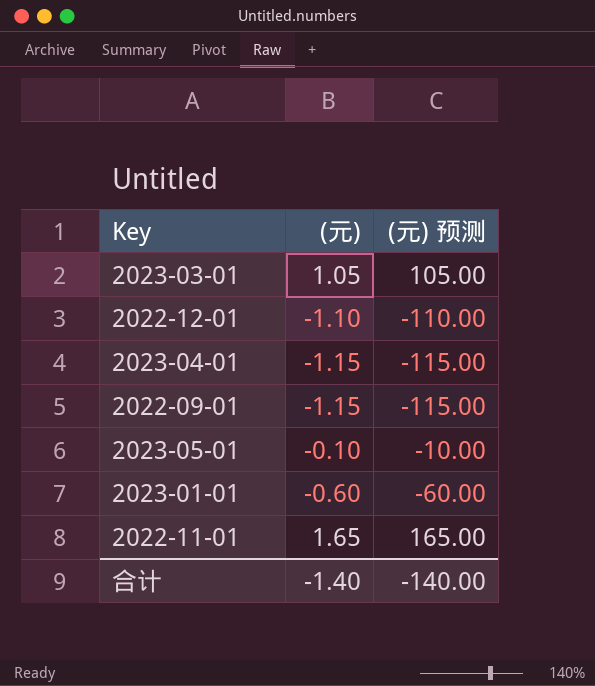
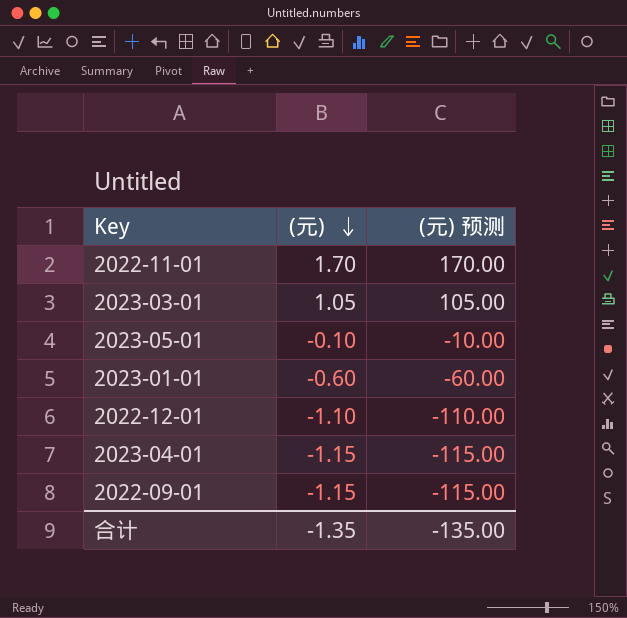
row order: none -> (元) descending
2022-11-01 | (元): 1.65 -> 1.70
2022-11-01 | (元) 预测: 165.00 -> 170.00
合计 | (元): -1.40 -> -1.35
合计 | (元) 预测: -140.00 -> -135.00

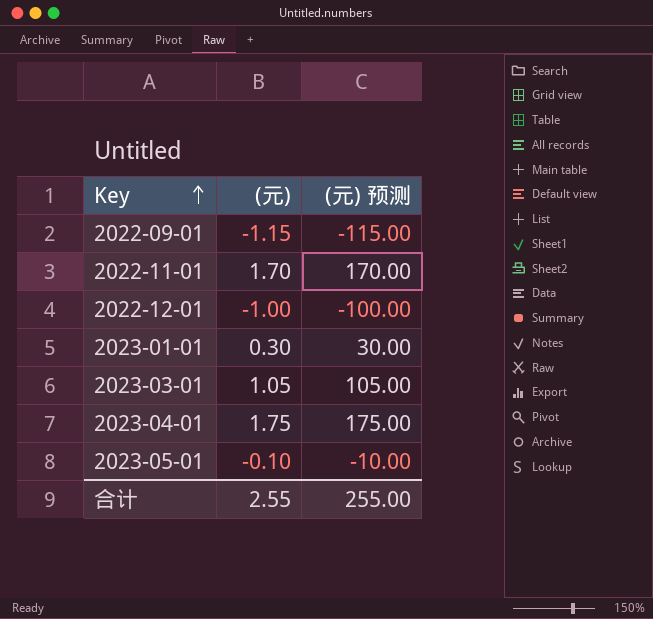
row order: (元) descending -> Key ascending
2022-12-01 | (元): -1.10 -> -1.00
2022-12-01 | (元) 预测: -110.00 -> -100.00
2023-01-01 | (元): -0.60 -> 0.30
2023-01-01 | (元) 预测: -60.00 -> 30.00
2023-04-01 | (元): -1.15 -> 1.75
2023-04-01 | (元) 预测: -115.00 -> 175.00
合计 | (元): -1.35 -> 2.55
合计 | (元) 预测: -135.00 -> 255.00

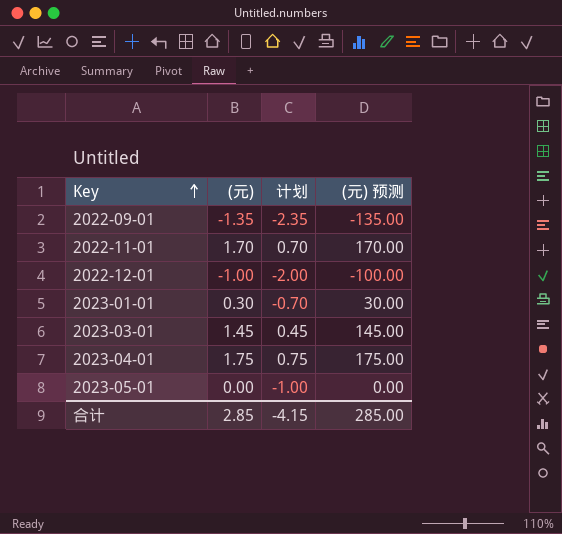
column 计划 | formula: none -> [(元)] - 1
2022-09-01 | (元): -1.15 -> -1.35
2022-09-01 | (元) 预测: -115.00 -> -135.00
2023-03-01 | (元): 1.05 -> 1.45
2023-03-01 | (元) 预测: 105.00 -> 145.00
2023-05-01 | (元): -0.10 -> 0.00
2023-05-01 | (元) 预测: -10.00 -> 0.00
合计 | (元): 2.55 -> 2.85
合计 | (元) 预测: 255.00 -> 285.00

